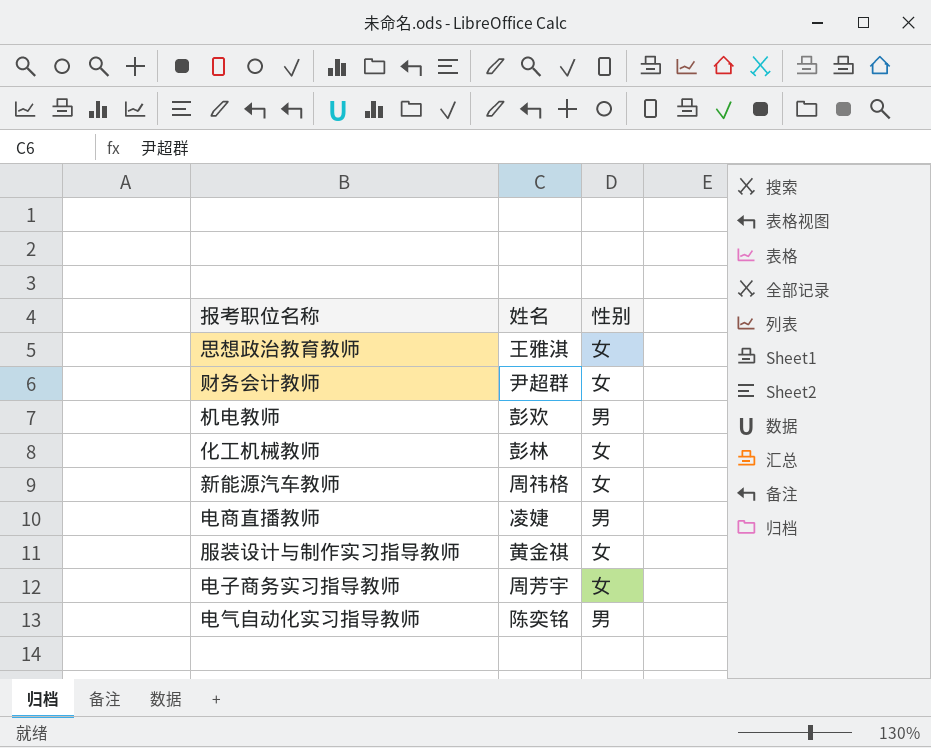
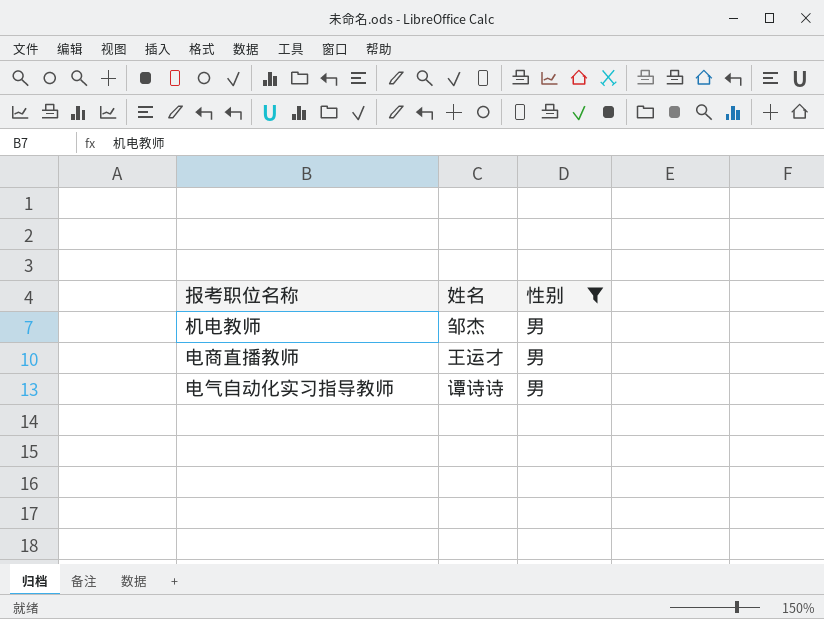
filter: none -> 性别 = 男
机电教师 | 姓名: 彭欢 -> 邹杰
电商直播教师 | 姓名: 凌婕 -> 王运才
电气自动化实习指导教师 | 姓名: 陈奕铭 -> 谭诗诗

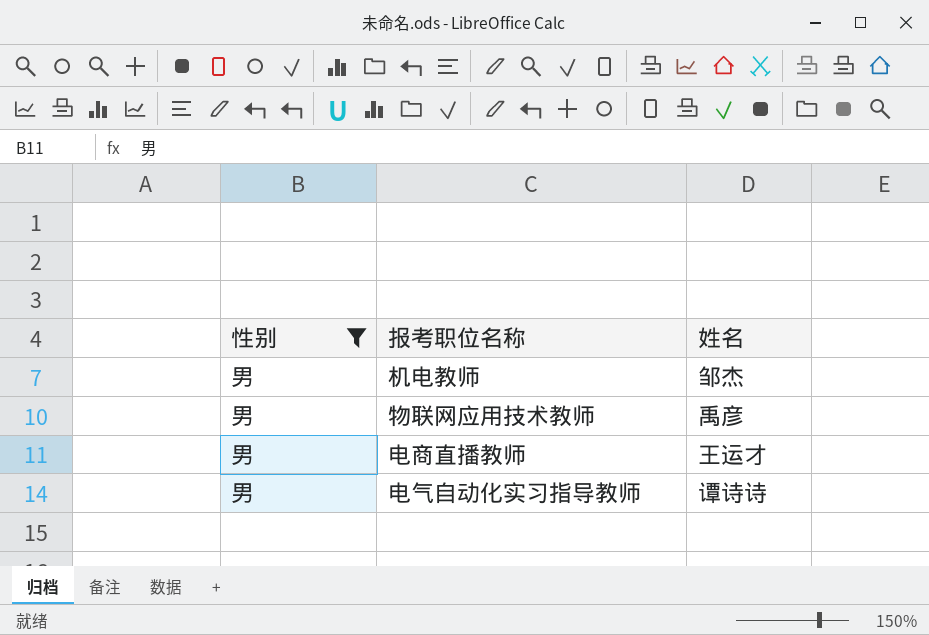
column 性别 | position: 3 -> 1
row 物联网应用技术教师: none -> 男 | 禹彦

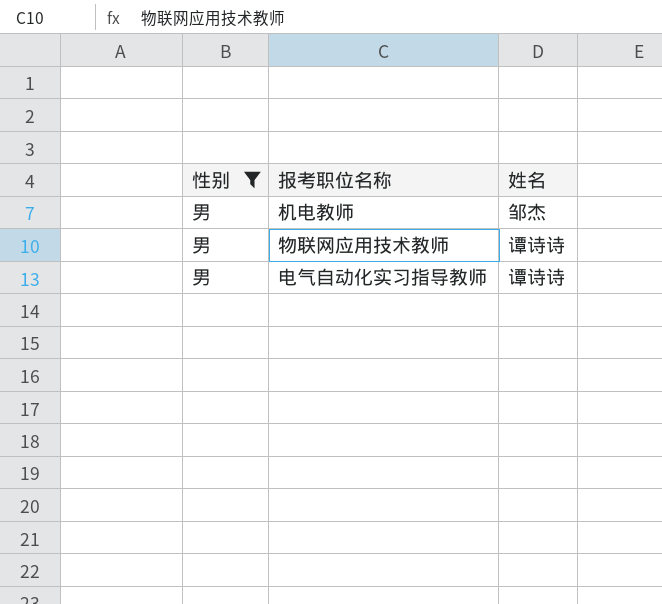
row 电商直播教师: 男 | 王运才 -> none
物联网应用技术教师 | 姓名: 禹彦 -> 谭诗诗

